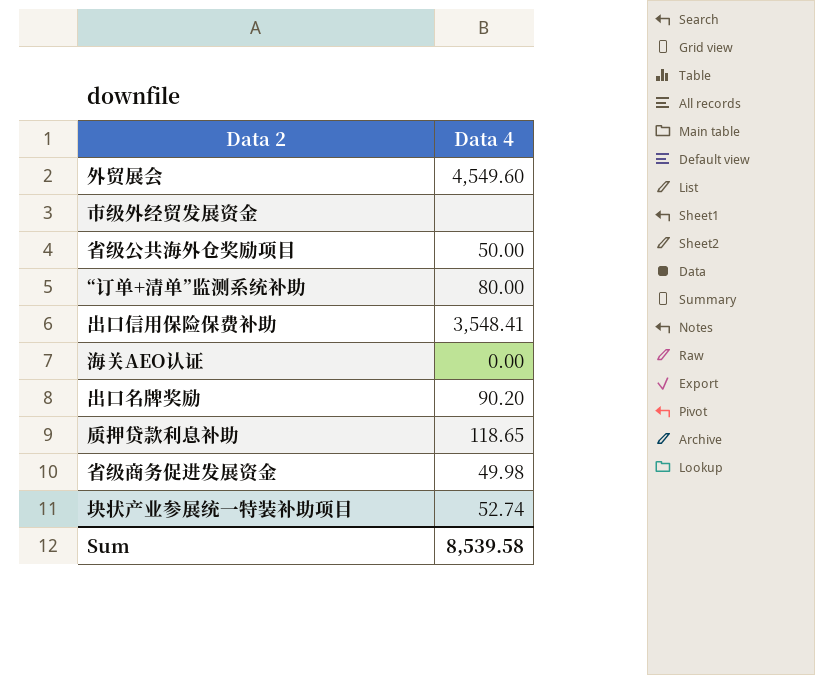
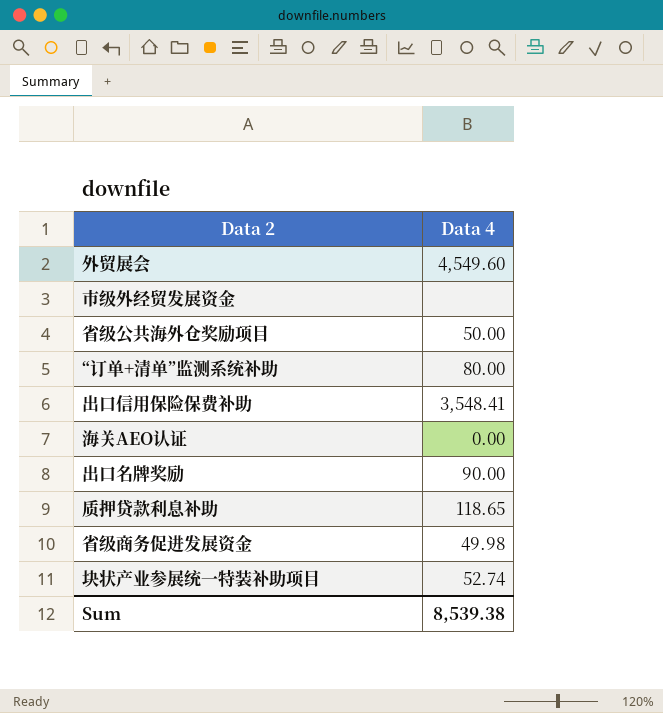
出口名牌奖励 | Data 4: 90.20 -> 90.00
Sum | Data 4: 8,539.58 -> 8,539.38

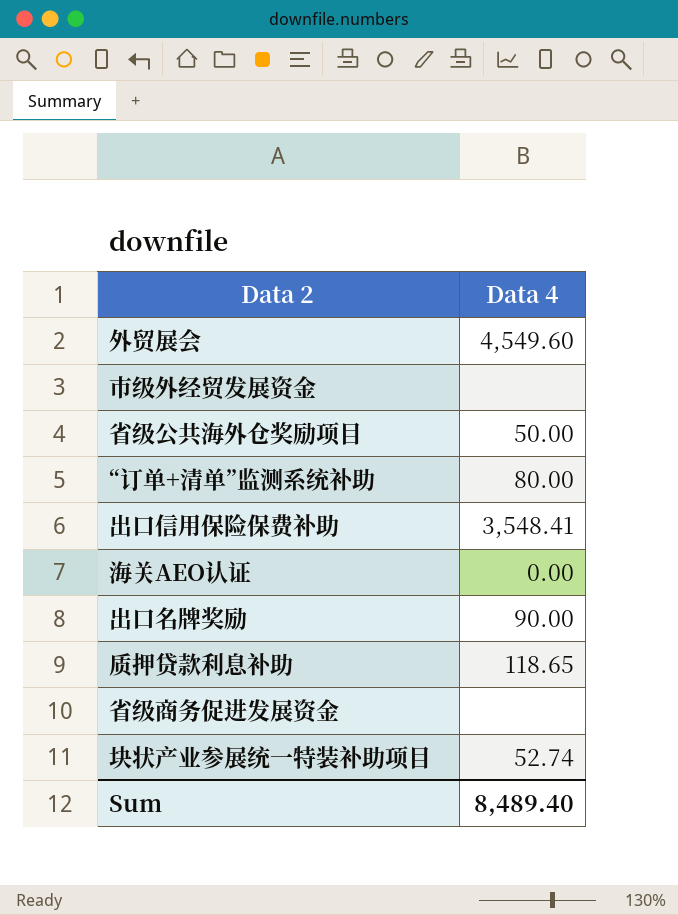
省级商务促进发展资金 | Data 4: 49.98 -> none
Sum | Data 4: 8,539.38 -> 8,489.40

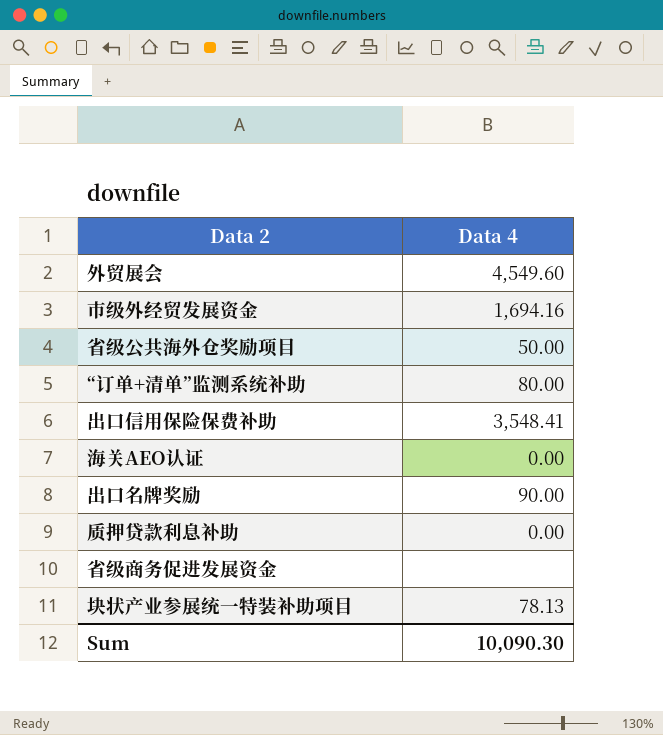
市级外经贸发展资金 | Data 4: none -> 1,694.16
质押贷款利息补助 | Data 4: 118.65 -> 0.00
块状产业参展统一特装补助项目 | Data 4: 52.74 -> 78.13
Sum | Data 4: 8,489.40 -> 10,090.30

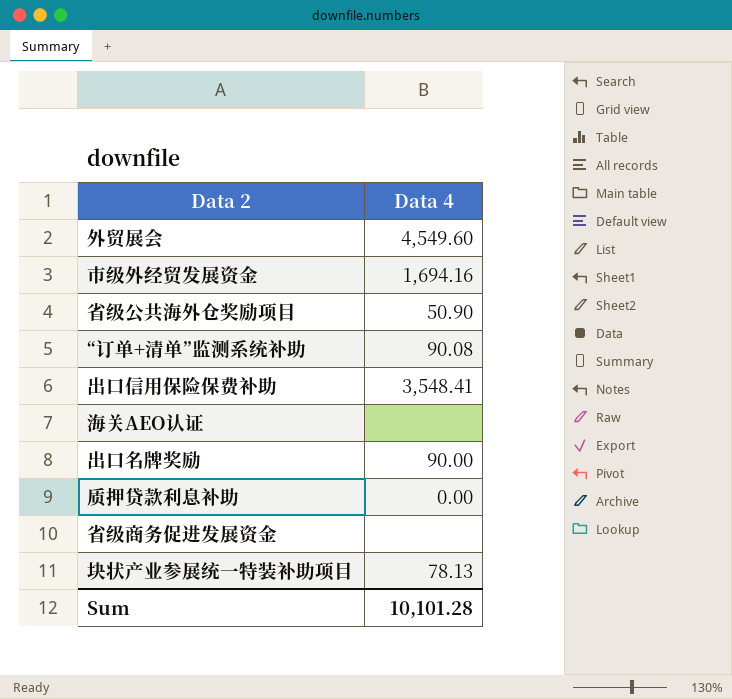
省级公共海外仓奖励项目 | Data 4: 50.00 -> 50.90
“订单+清单”监测系统补助 | Data 4: 80.00 -> 90.08
海关AEO认证 | Data 4: 0.00 -> none
Sum | Data 4: 10,090.30 -> 10,101.28

